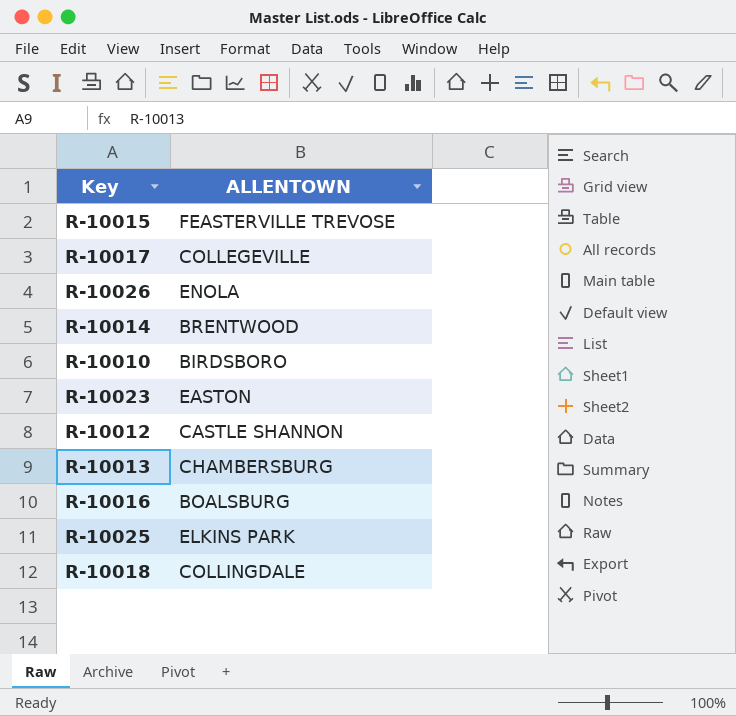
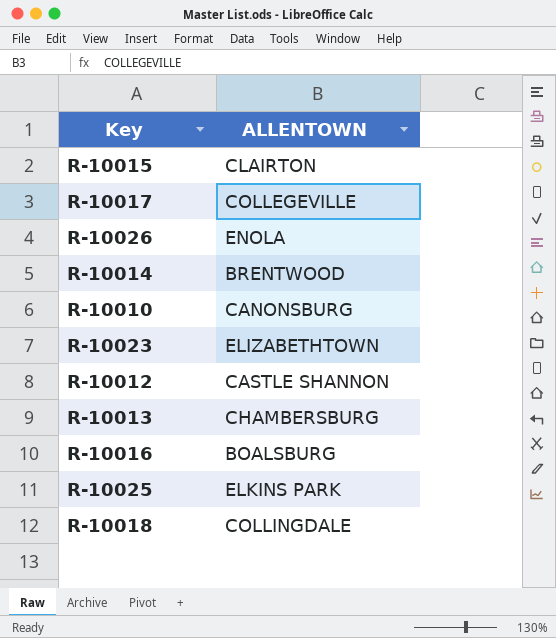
R-10015 | ALLENTOWN: FEASTERVILLE TREVOSE -> CLAIRTON
R-10010 | ALLENTOWN: BIRDSBORO -> CANONSBURG
R-10023 | ALLENTOWN: EASTON -> ELIZABETHTOWN

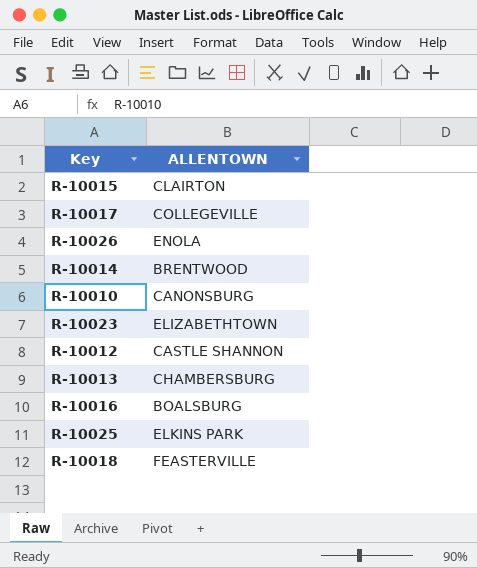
R-10018 | ALLENTOWN: COLLINGDALE -> FEASTERVILLE

